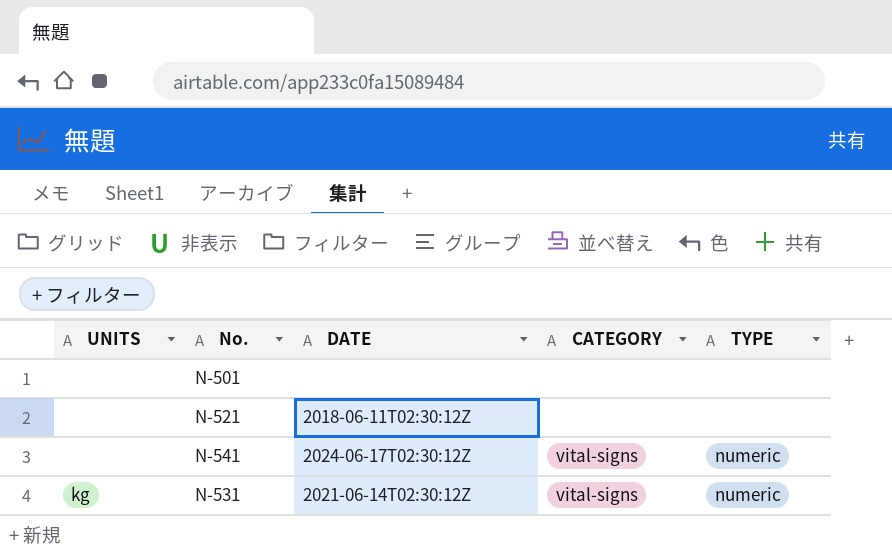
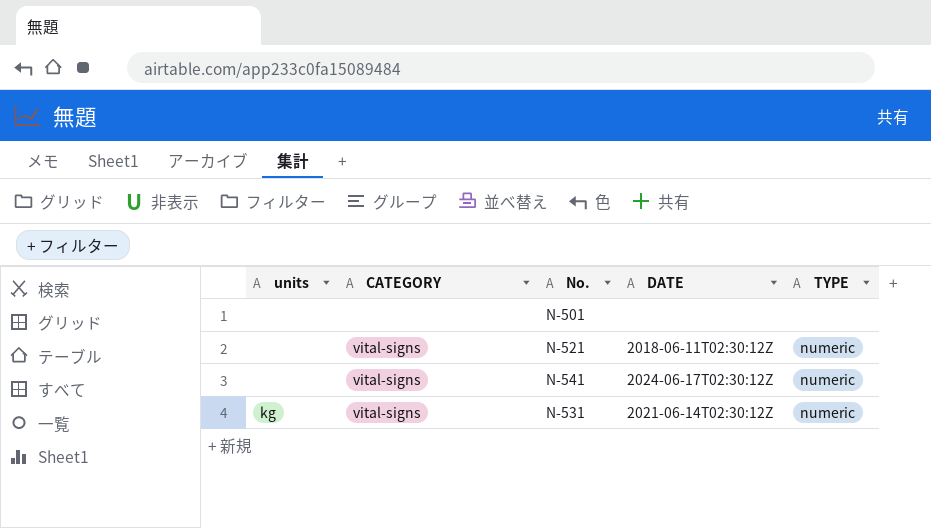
column name: UNITS -> units
column CATEGORY | position: 4 -> 2
N-521 | CATEGORY: none -> vital-signs
N-521 | TYPE: none -> numeric

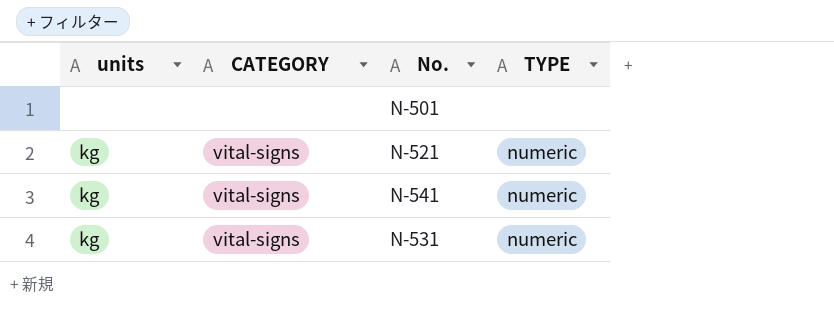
column DATE | position: 4 -> none
N-521 | units: none -> kg
N-541 | units: none -> kg

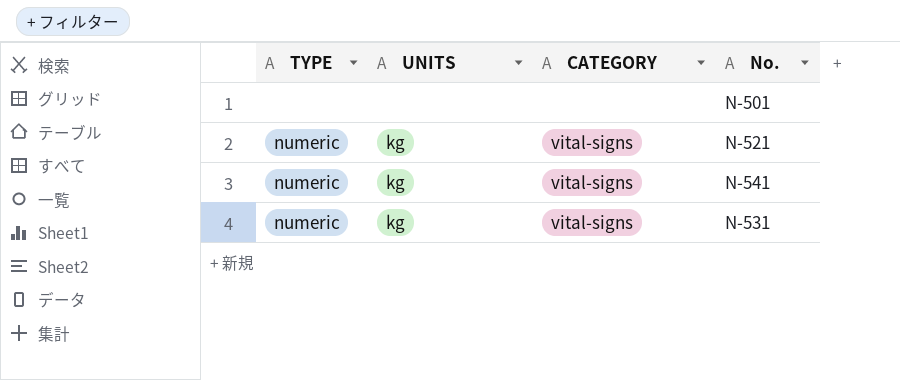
column TYPE | position: 4 -> 1
column name: units -> UNITS

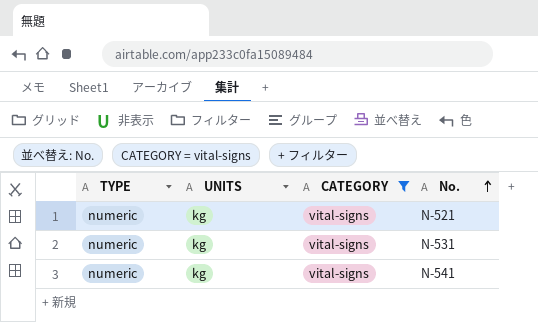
filter: none -> CATEGORY = vital-signs
row order: none -> No. ascending

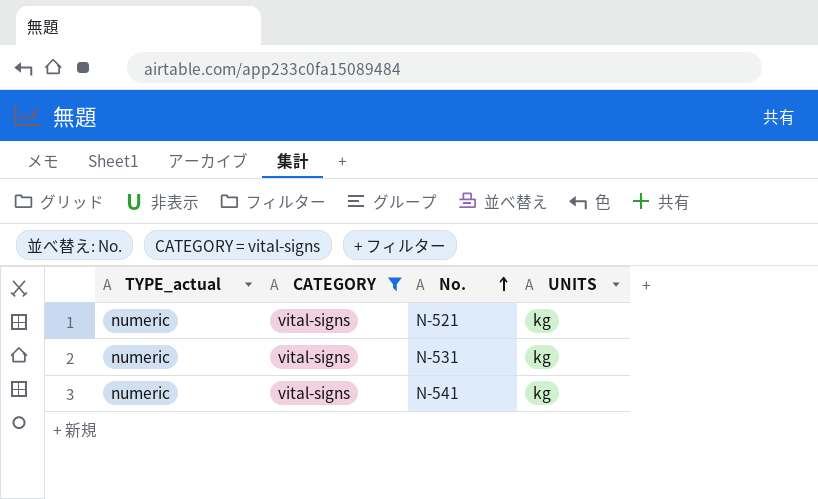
column name: TYPE -> TYPE_actual
column UNITS | position: 2 -> 4

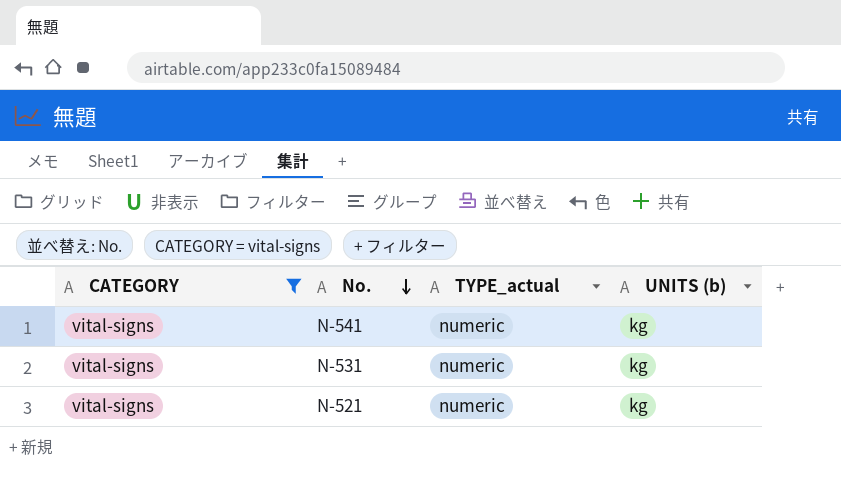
row order: No. ascending -> No. descending
column TYPE_actual | position: 1 -> 3
column name: UNITS -> UNITS (b)

